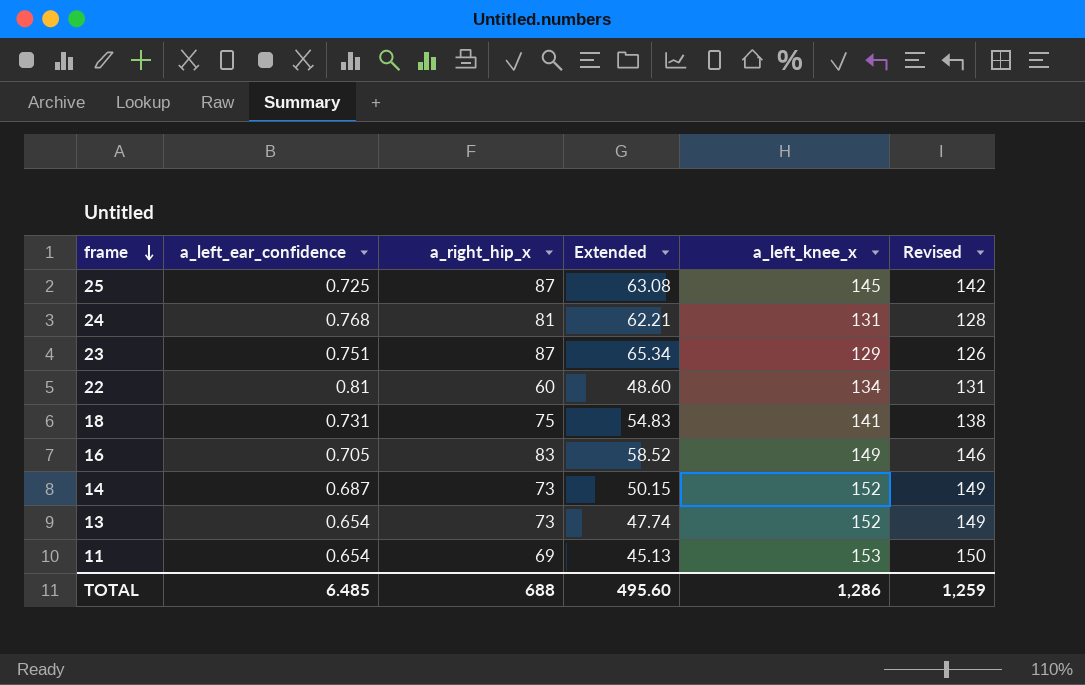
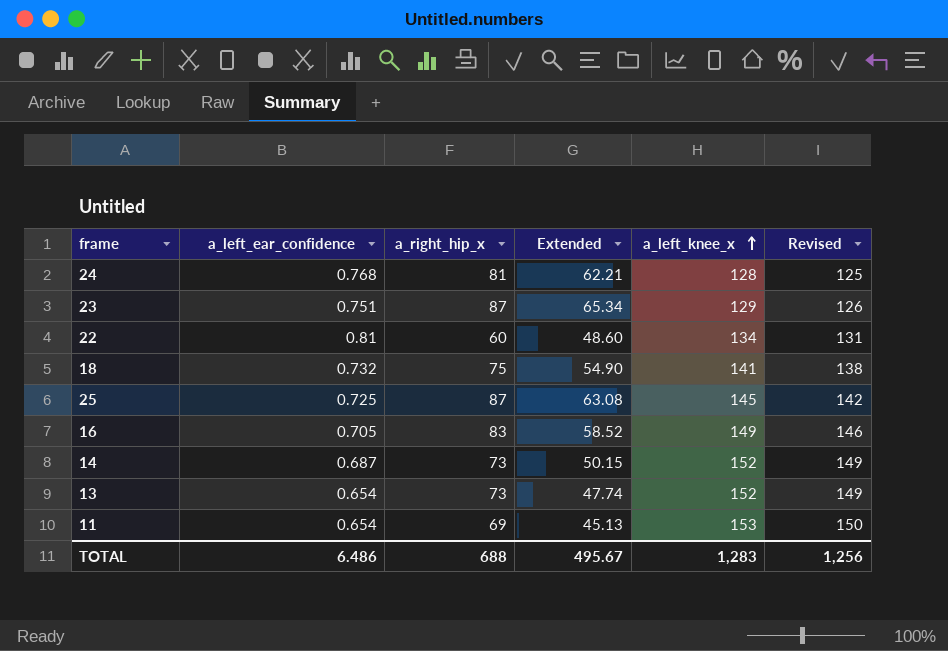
row order: frame descending -> a_left_knee_x ascending
24 | a_left_knee_x: 131 -> 128
24 | Revised: 128 -> 125
18 | a_left_ear_confidence: 0.731 -> 0.732
18 | Extended: 54.83 -> 54.90
TOTAL | a_left_ear_confidence: 6.485 -> 6.486
TOTAL | Extended: 495.60 -> 495.67
TOTAL | a_left_knee_x: 1,286 -> 1,283
TOTAL | Revised: 1,259 -> 1,256

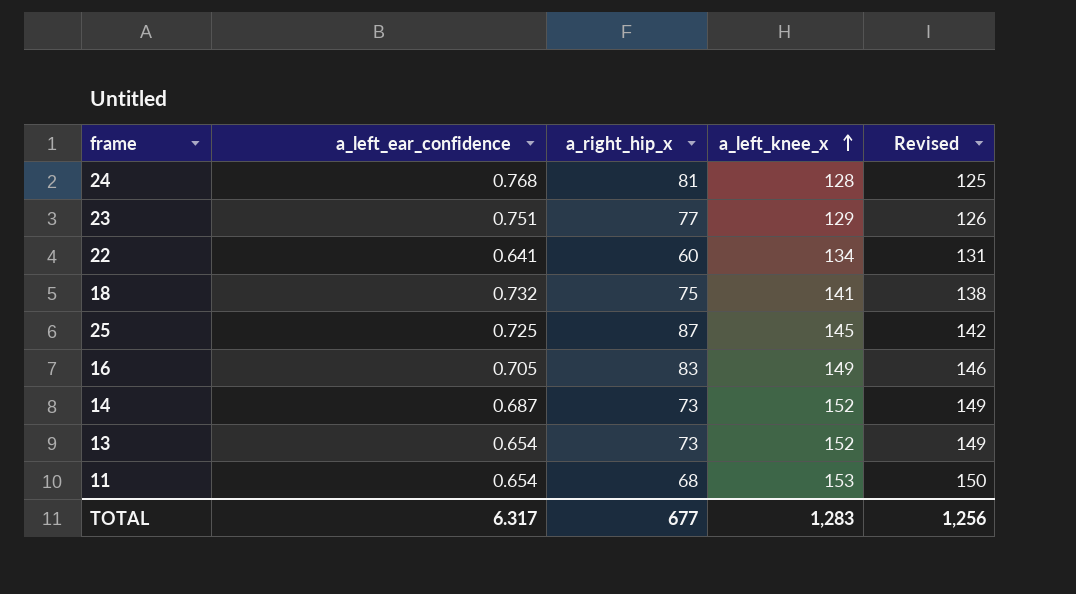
column Extended | formula: [a_left_ear_confidence] * [a_right_hip_x] -> none
23 | a_right_hip_x: 87 -> 77
22 | a_left_ear_confidence: 0.81 -> 0.641
11 | a_right_hip_x: 69 -> 68
TOTAL | a_left_ear_confidence: 6.486 -> 6.317
TOTAL | a_right_hip_x: 688 -> 677

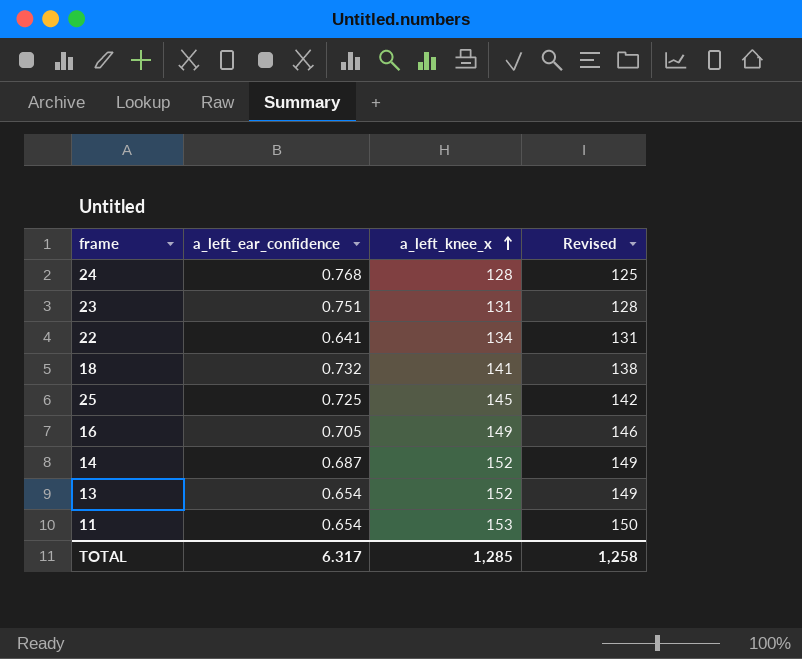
column a_right_hip_x | position: 3 -> none
23 | a_left_knee_x: 129 -> 131
23 | Revised: 126 -> 128
TOTAL | a_left_knee_x: 1,283 -> 1,285
TOTAL | Revised: 1,256 -> 1,258

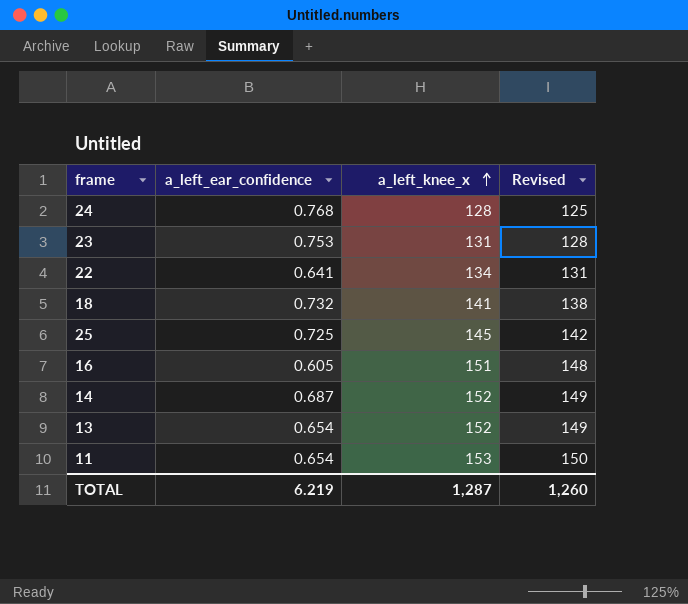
23 | a_left_ear_confidence: 0.751 -> 0.753
16 | a_left_ear_confidence: 0.705 -> 0.605
16 | a_left_knee_x: 149 -> 151
16 | Revised: 146 -> 148
TOTAL | a_left_ear_confidence: 6.317 -> 6.219
TOTAL | a_left_knee_x: 1,285 -> 1,287
TOTAL | Revised: 1,258 -> 1,260

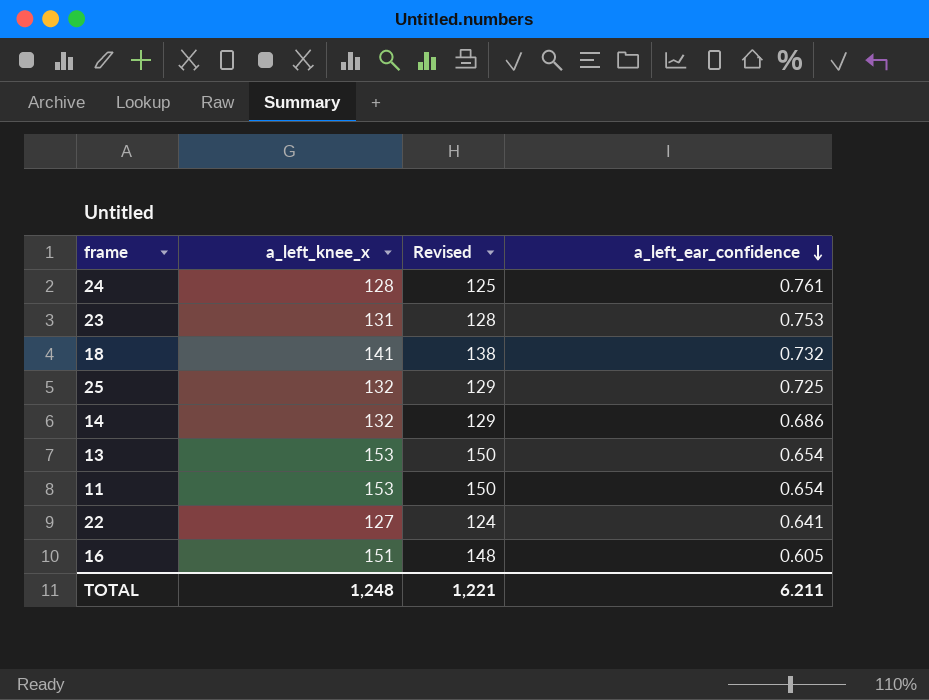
row order: a_left_knee_x ascending -> a_left_ear_confidence descending
column a_left_ear_confidence | position: 2 -> 4
24 | a_left_ear_confidence: 0.768 -> 0.761
25 | a_left_knee_x: 145 -> 132
25 | Revised: 142 -> 129
14 | a_left_knee_x: 152 -> 132
14 | Revised: 149 -> 129
14 | a_left_ear_confidence: 0.687 -> 0.686
13 | a_left_knee_x: 152 -> 153
13 | Revised: 149 -> 150
22 | a_left_knee_x: 134 -> 127
22 | Revised: 131 -> 124
TOTAL | a_left_knee_x: 1,287 -> 1,248
TOTAL | Revised: 1,260 -> 1,221
TOTAL | a_left_ear_confidence: 6.219 -> 6.211

